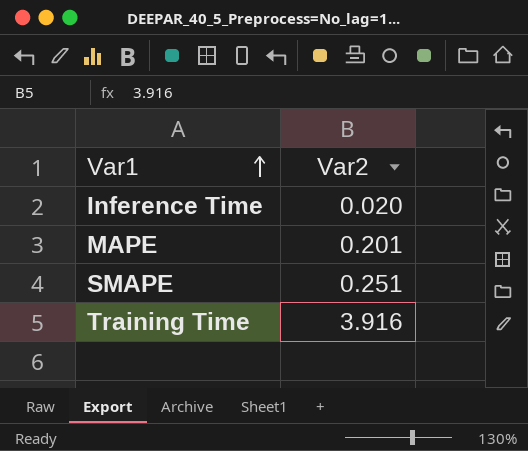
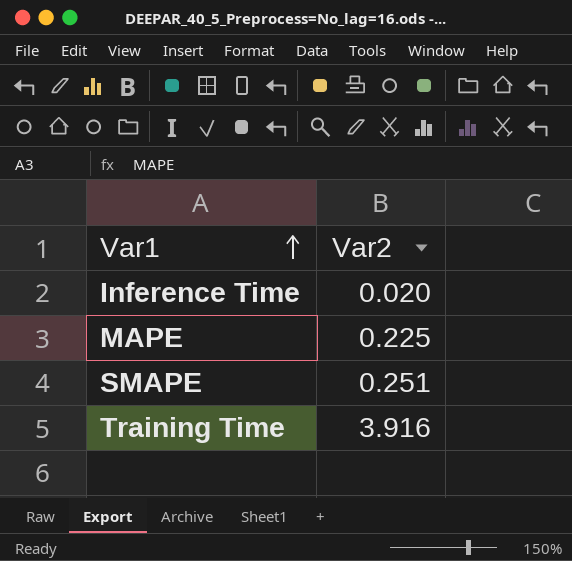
MAPE | Var2: 0.201 -> 0.225

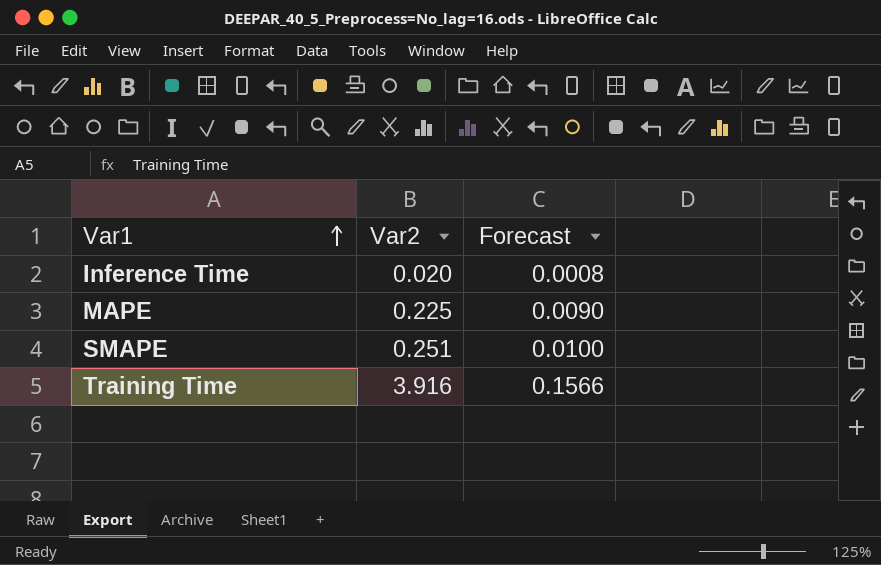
column Forecast | formula: none -> [Var2] * 0.04

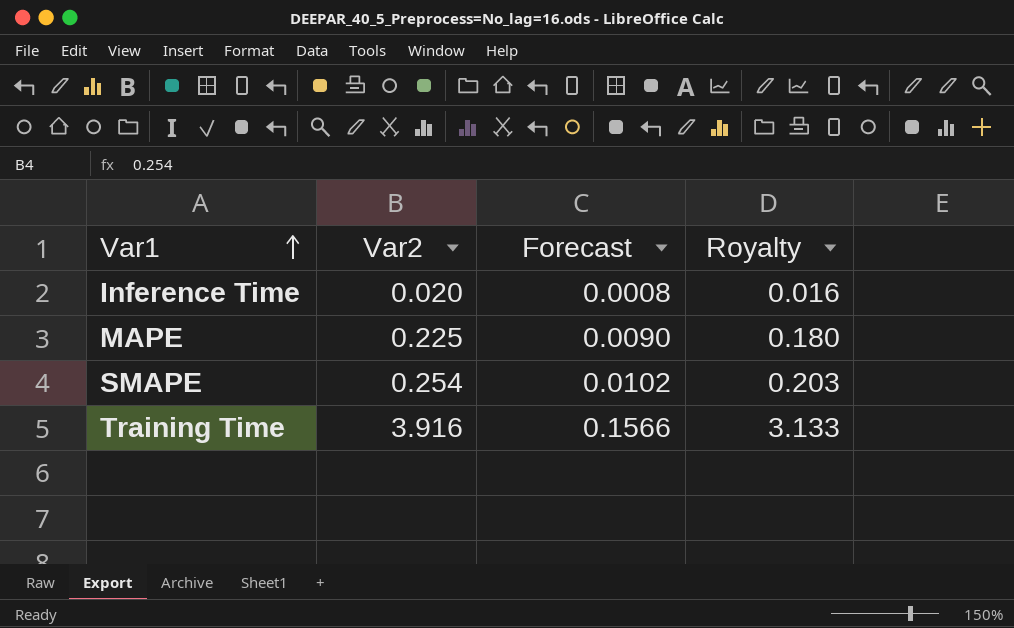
column Royalty | formula: none -> [Var2] * 0.8
SMAPE | Var2: 0.251 -> 0.254
SMAPE | Forecast: 0.0100 -> 0.0102

